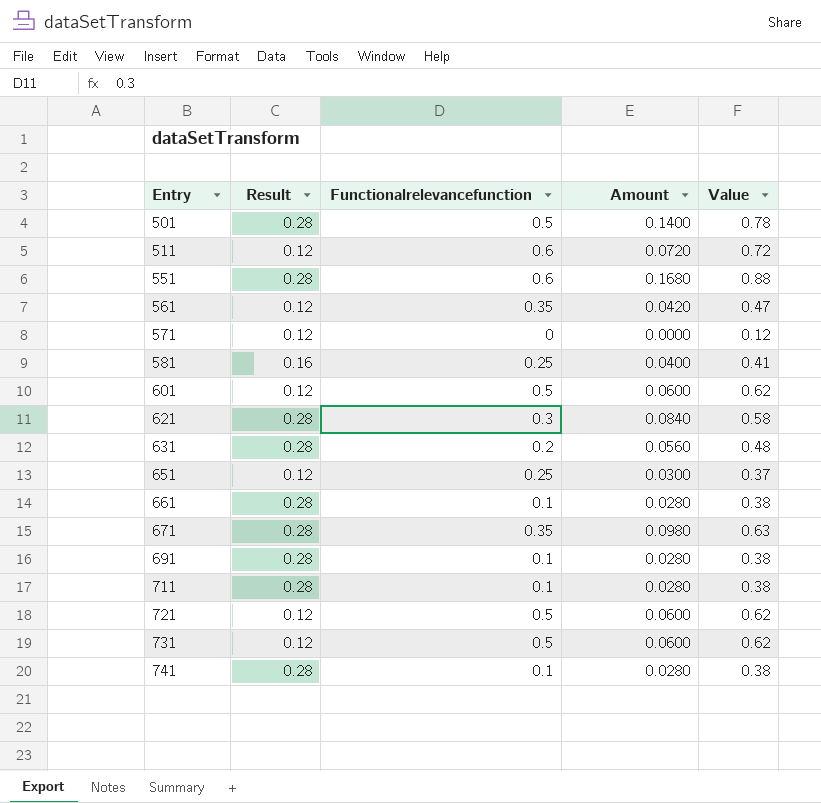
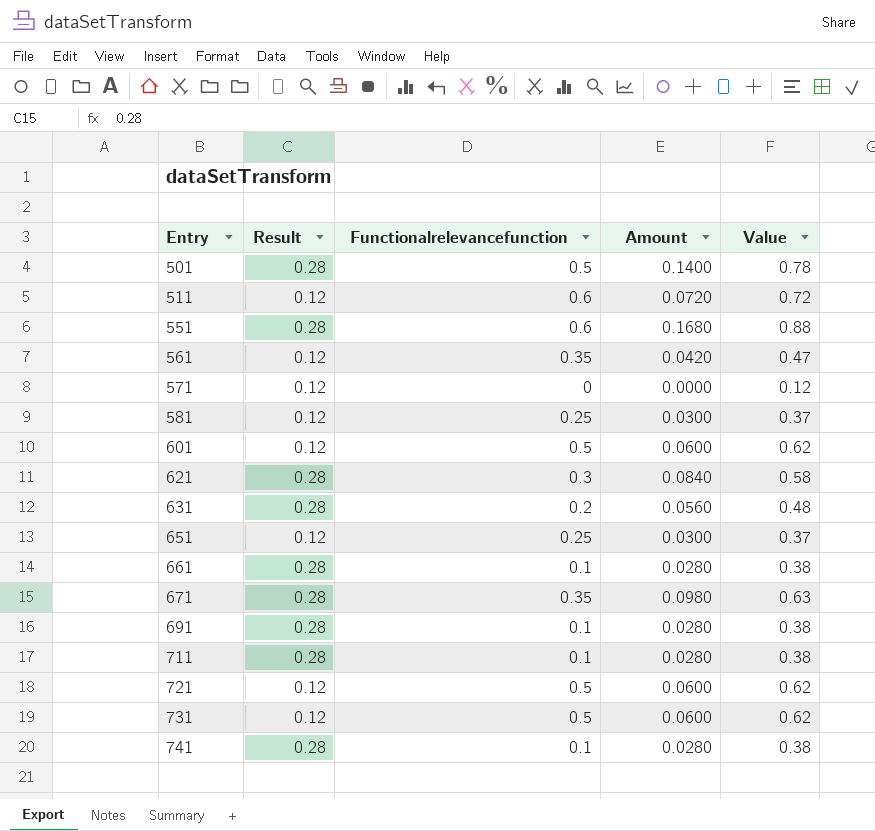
581 | Result: 0.16 -> 0.12
581 | Amount: 0.0400 -> 0.0300
581 | Value: 0.41 -> 0.37

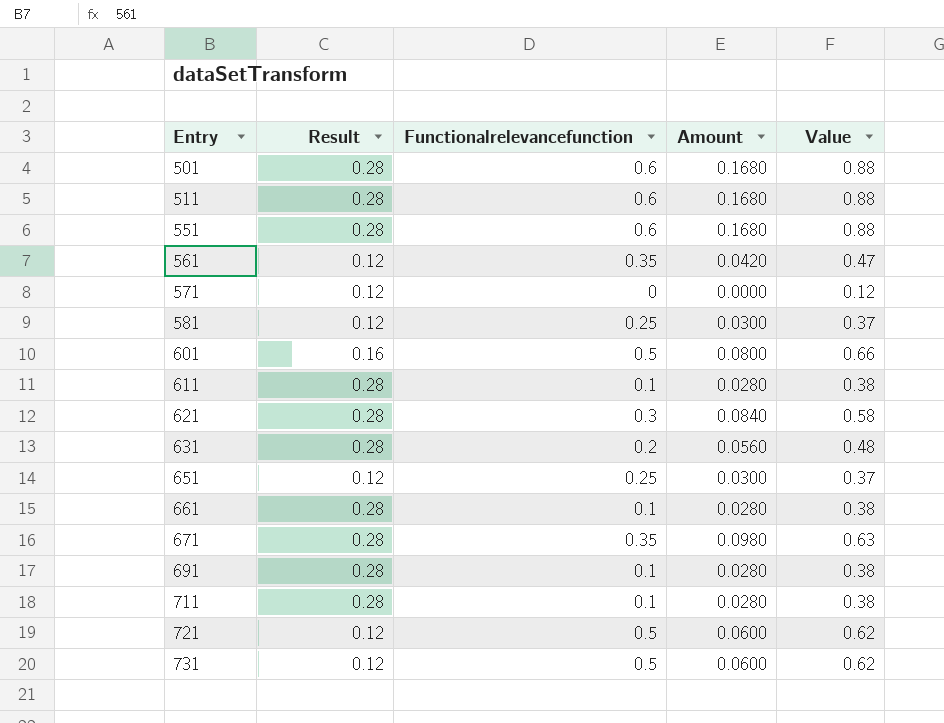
row 741: 0.28 | 0.1 | 0.0280 | 0.38 -> none
501 | Functionalrelevancefunction: 0.5 -> 0.6
501 | Amount: 0.1400 -> 0.1680
501 | Value: 0.78 -> 0.88
511 | Result: 0.12 -> 0.28
511 | Amount: 0.0720 -> 0.1680
511 | Value: 0.72 -> 0.88
601 | Result: 0.12 -> 0.16
601 | Amount: 0.0600 -> 0.0800
601 | Value: 0.62 -> 0.66
row 611: none -> 0.28 | 0.1 | 0.0280 | 0.38

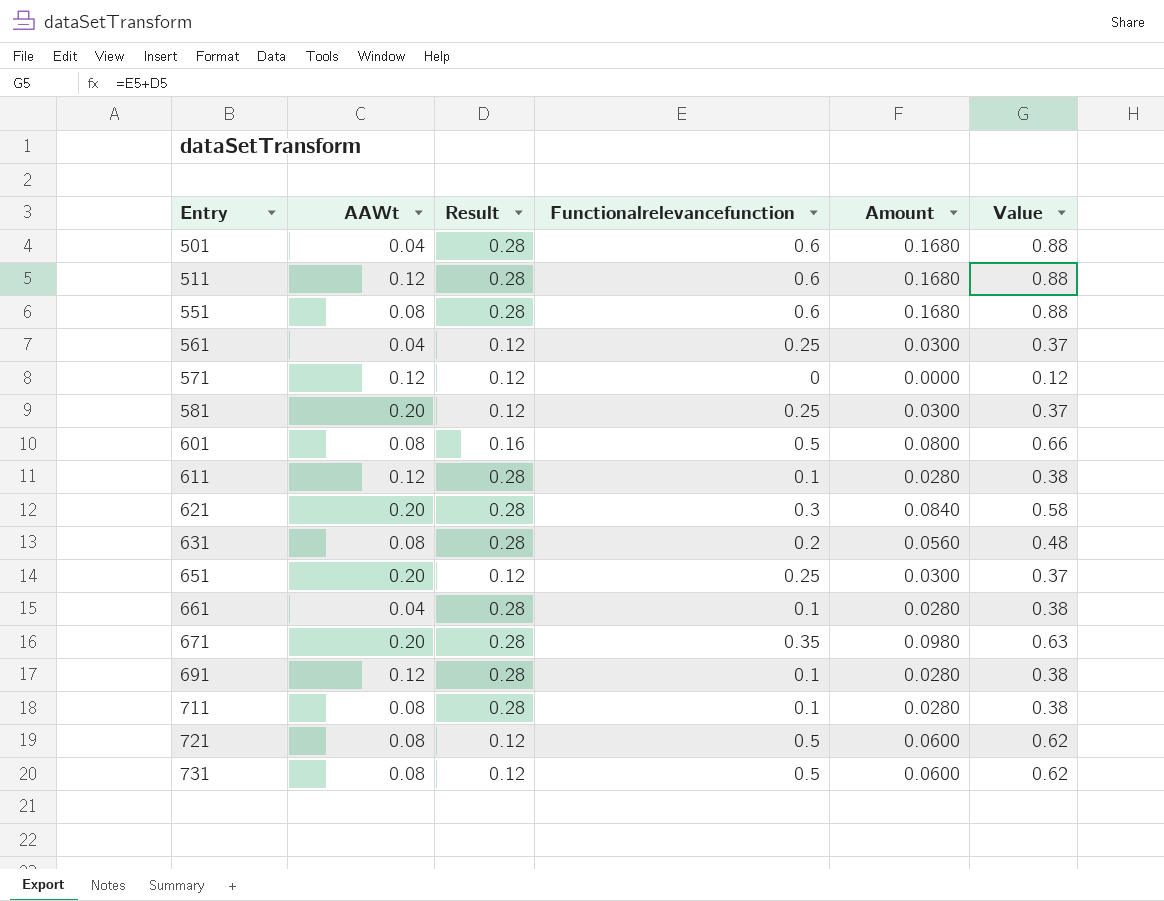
column AAWt | position: none -> 2
561 | Functionalrelevancefunction: 0.35 -> 0.25
561 | Amount: 0.0420 -> 0.0300
561 | Value: 0.47 -> 0.37

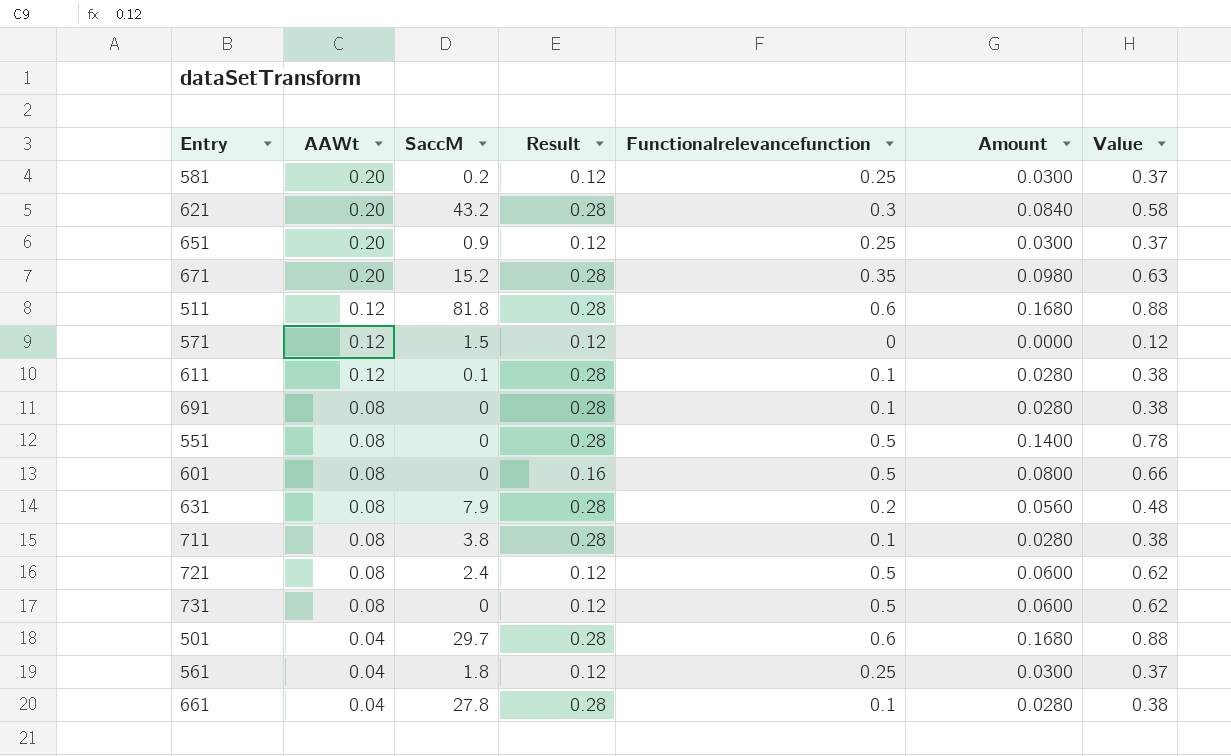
row order: Entry ascending -> AAWt descending
column SaccM | position: none -> 3
691 | AAWt: 0.12 -> 0.08
551 | Functionalrelevancefunction: 0.6 -> 0.5
551 | Amount: 0.1680 -> 0.1400
551 | Value: 0.88 -> 0.78

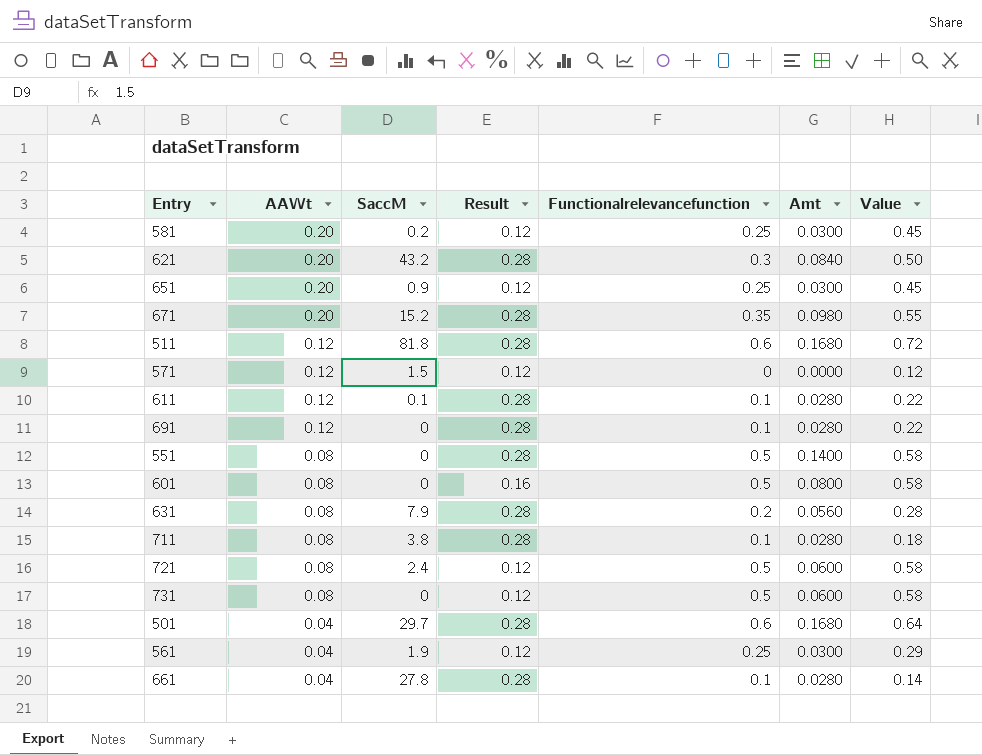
column name: Amount -> Amt
column Value | formula: [Result] + [Functionalrelevancefunction] -> [AAWt] + [Functionalrelevancefunction]
691 | AAWt: 0.08 -> 0.12
561 | SaccM: 1.8 -> 1.9

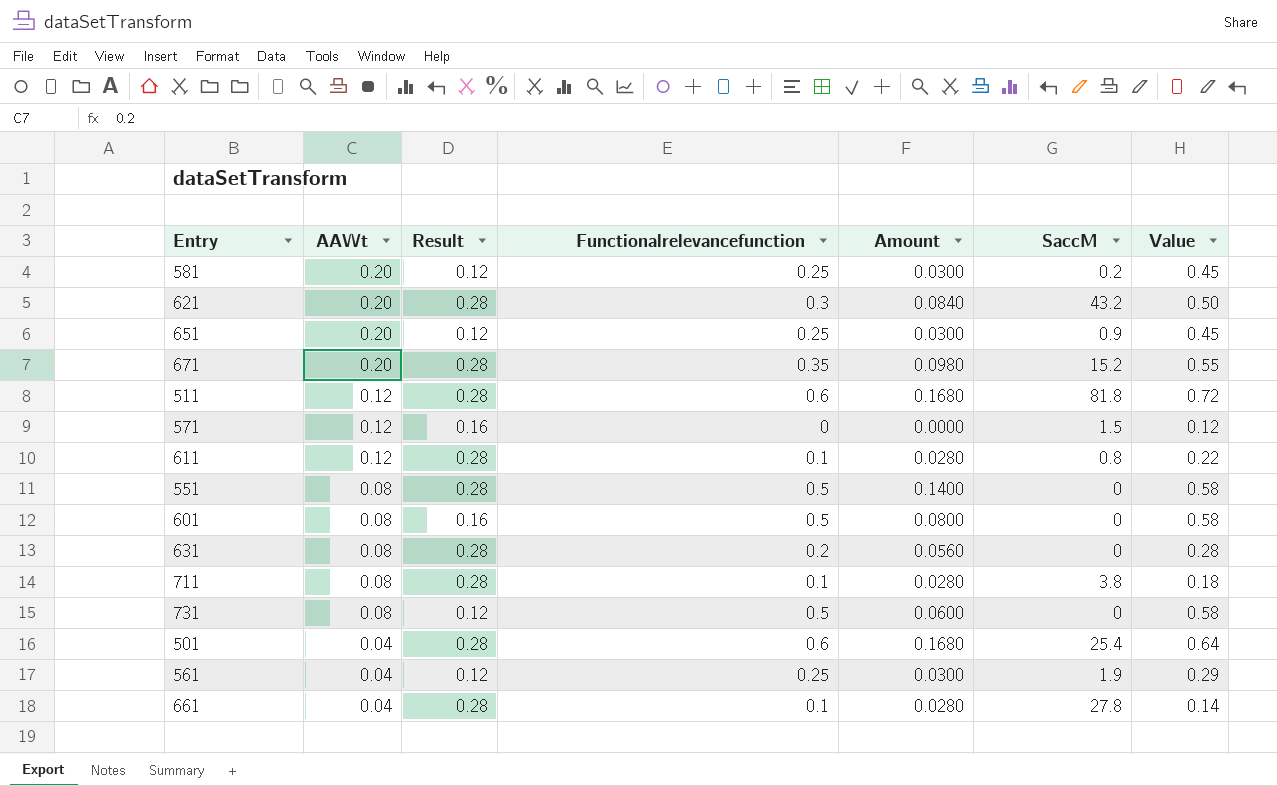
column name: Amt -> Amount
column SaccM | position: 3 -> 6
row 691: 0.12 | 0 | 0.28 | 0.1 | 0.0280 | 0.22 -> none
row 721: 0.08 | 2.4 | 0.12 | 0.5 | 0.0600 | 0.58 -> none
571 | Result: 0.12 -> 0.16
611 | SaccM: 0.1 -> 0.8
631 | SaccM: 7.9 -> 0
501 | SaccM: 29.7 -> 25.4

